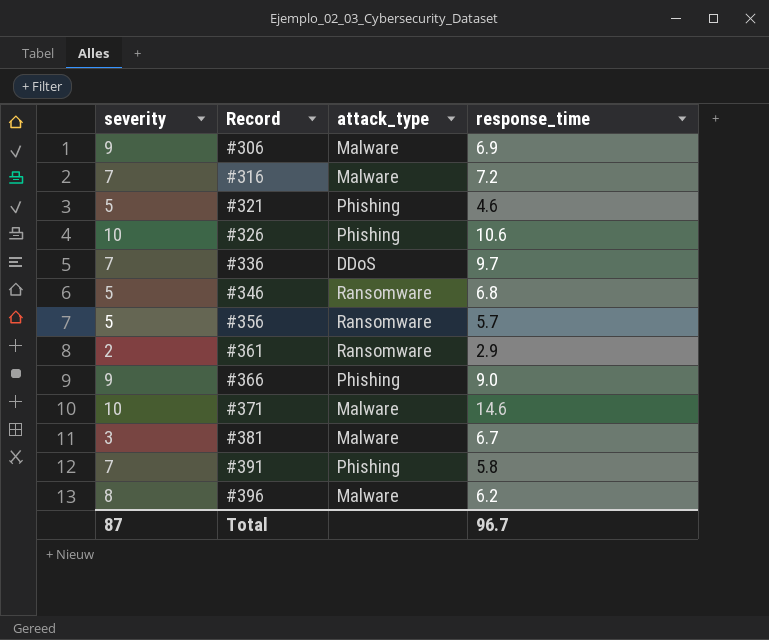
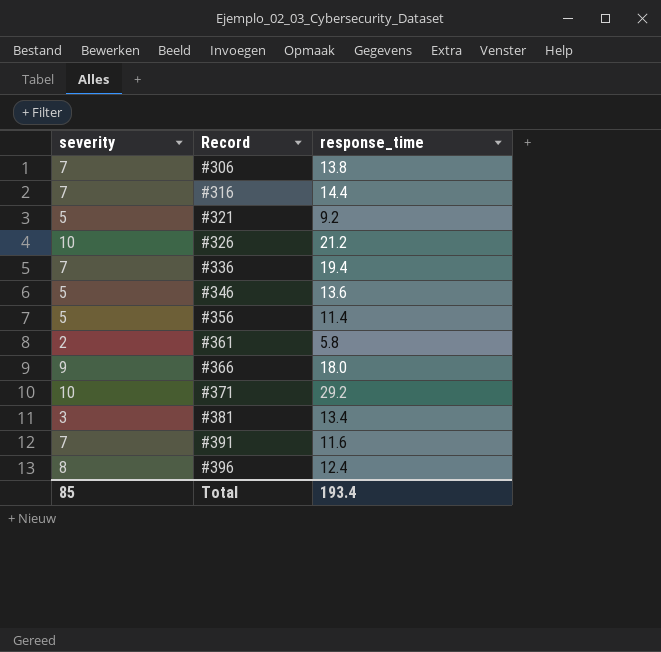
column attack_type | position: 3 -> none
#306 | severity: 9 -> 7
#306 | response_time: 6.9 -> 13.8
#316 | response_time: 7.2 -> 14.4
#321 | response_time: 4.6 -> 9.2
#326 | response_time: 10.6 -> 21.2
#336 | response_time: 9.7 -> 19.4
#346 | response_time: 6.8 -> 13.6
#356 | response_time: 5.7 -> 11.4
#361 | response_time: 2.9 -> 5.8
#366 | response_time: 9.0 -> 18.0
#371 | response_time: 14.6 -> 29.2
#381 | response_time: 6.7 -> 13.4
#391 | response_time: 5.8 -> 11.6
#396 | response_time: 6.2 -> 12.4
Total | severity: 87 -> 85
Total | response_time: 96.7 -> 193.4

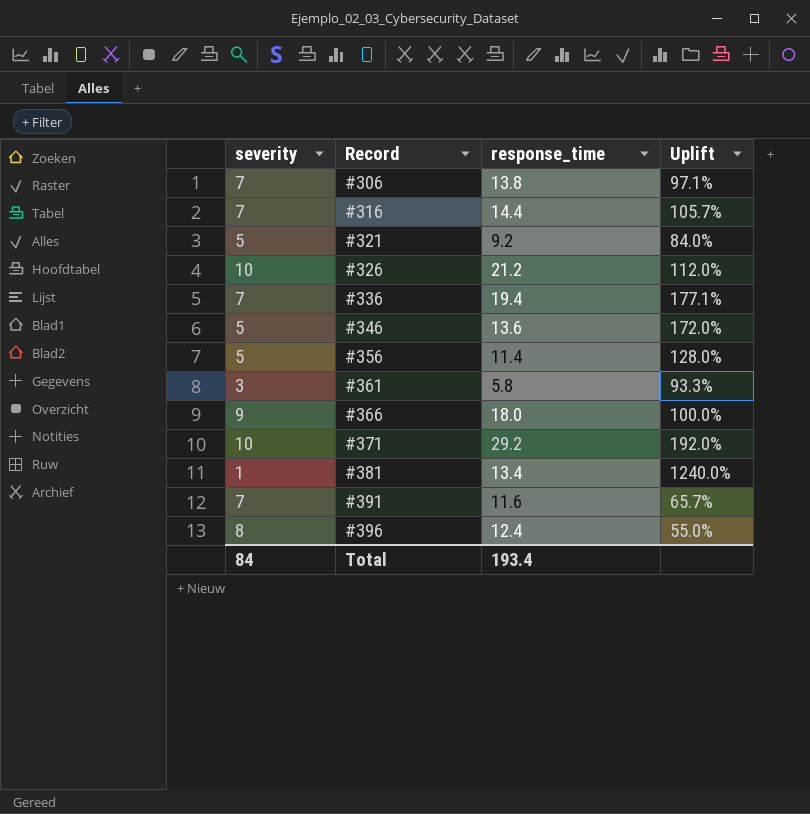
column Uplift | formula: none -> ([response_time] - [severity]) / [severity]
#361 | severity: 2 -> 3
#381 | severity: 3 -> 1
Total | severity: 85 -> 84

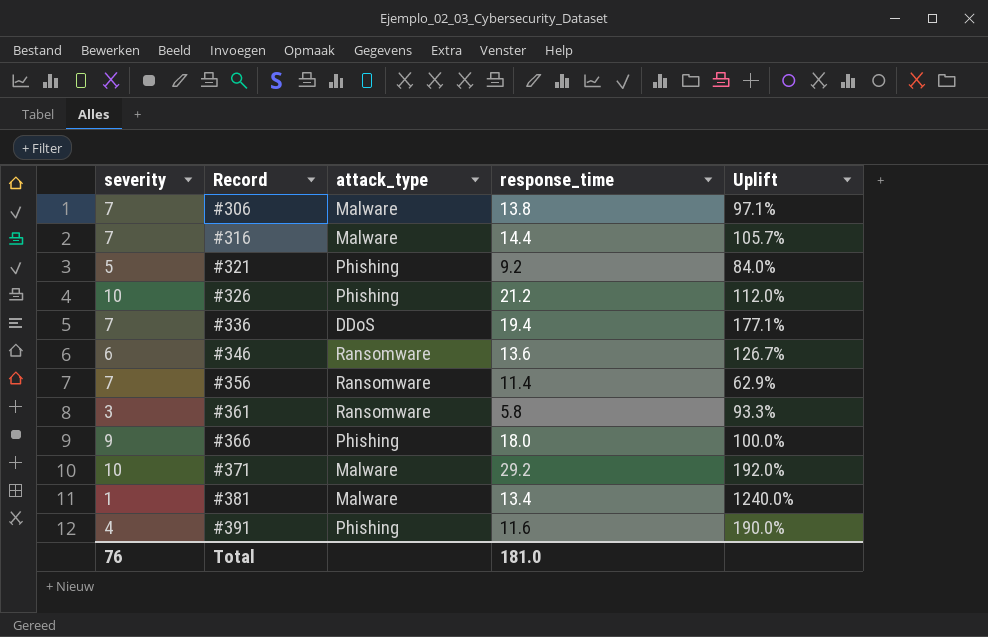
column attack_type | position: none -> 3
row #396: 8 | 12.4 | 55.0% -> none
#346 | severity: 5 -> 6
#346 | Uplift: 172.0% -> 126.7%
#356 | severity: 5 -> 7
#356 | Uplift: 128.0% -> 62.9%
#391 | severity: 7 -> 4
#391 | Uplift: 65.7% -> 190.0%
Total | severity: 84 -> 76
Total | response_time: 193.4 -> 181.0

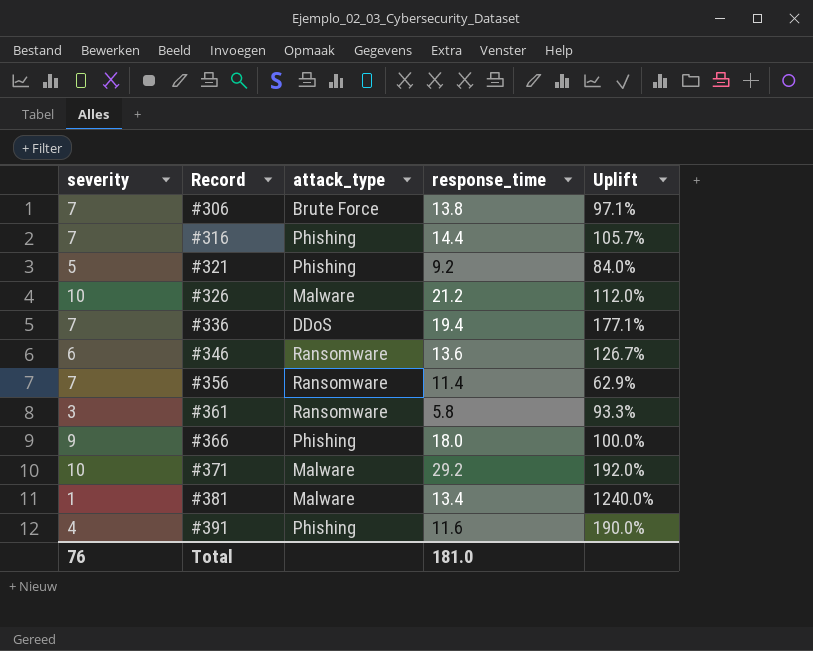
#306 | attack_type: Malware -> Brute Force
#316 | attack_type: Malware -> Phishing
#326 | attack_type: Phishing -> Malware

